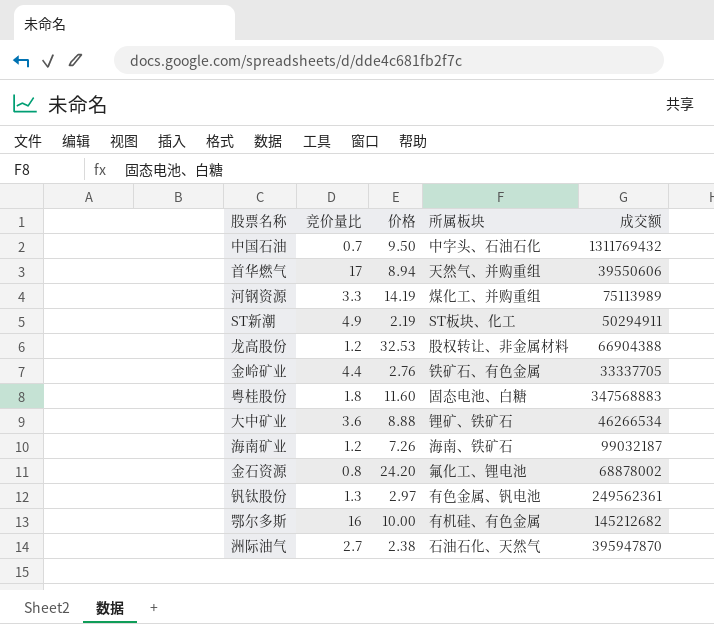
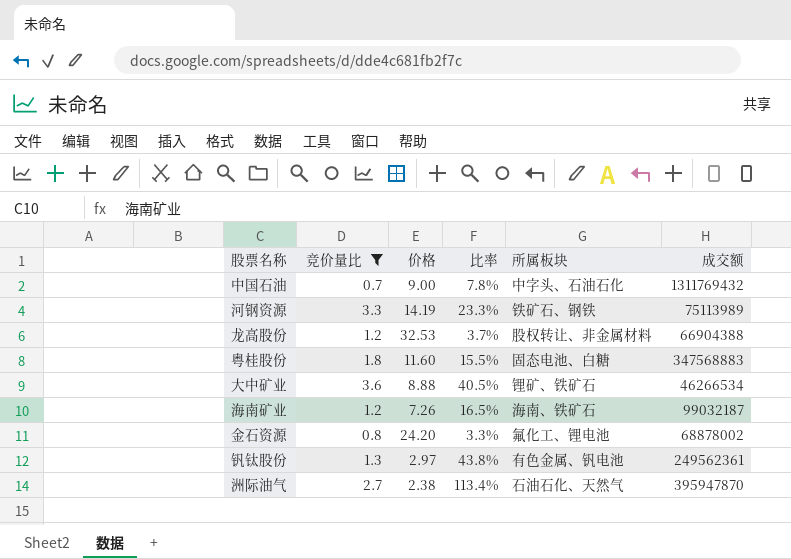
filter: none -> 竞价量比 <= 3.6
column 比率 | formula: none -> [竞价量比] / [价格]
中国石油 | 价格: 9.50 -> 9.00
河钢资源 | 所属板块: 煤化工、并购重组 -> 铁矿石、钢铁

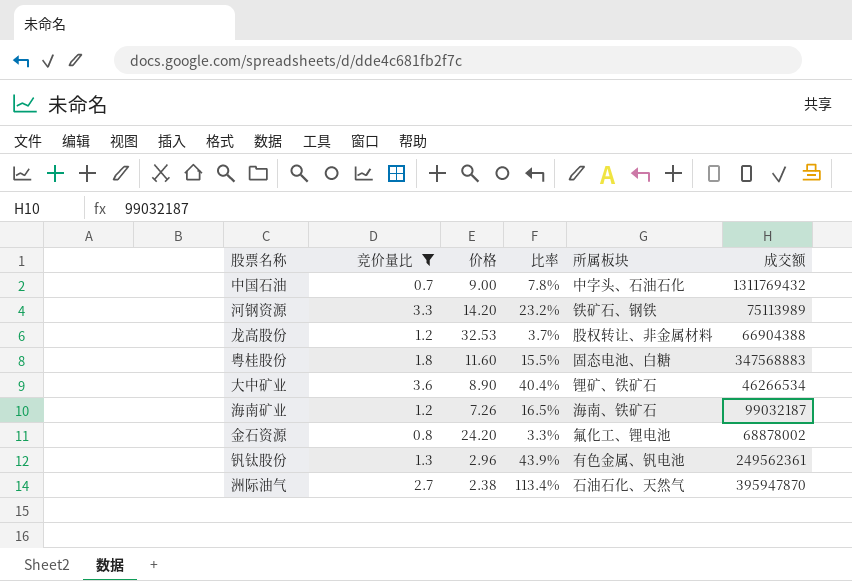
河钢资源 | 价格: 14.19 -> 14.20
河钢资源 | 比率: 23.3% -> 23.2%
大中矿业 | 价格: 8.88 -> 8.90
大中矿业 | 比率: 40.5% -> 40.4%
钒钛股份 | 价格: 2.97 -> 2.96
钒钛股份 | 比率: 43.8% -> 43.9%

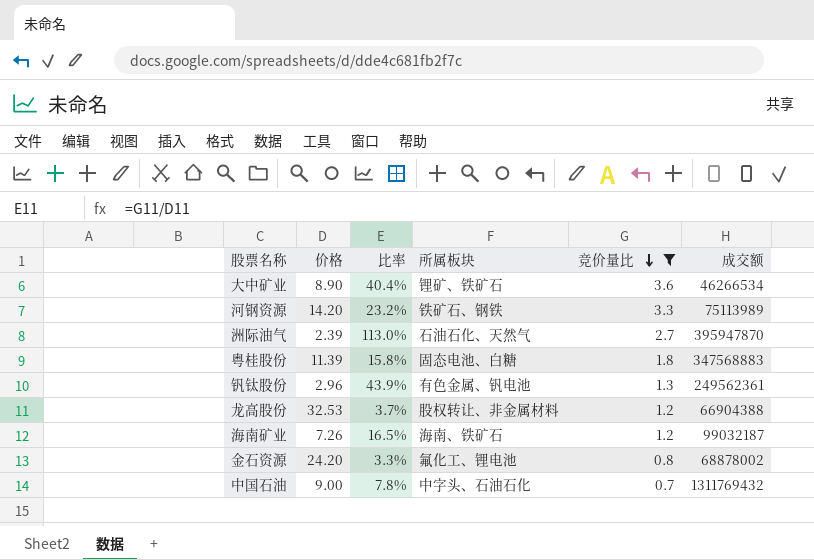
row order: none -> 竞价量比 descending
column 竞价量比 | position: 2 -> 5
洲际油气 | 价格: 2.38 -> 2.39
洲际油气 | 比率: 113.4% -> 113.0%
粤桂股份 | 价格: 11.60 -> 11.39
粤桂股份 | 比率: 15.5% -> 15.8%

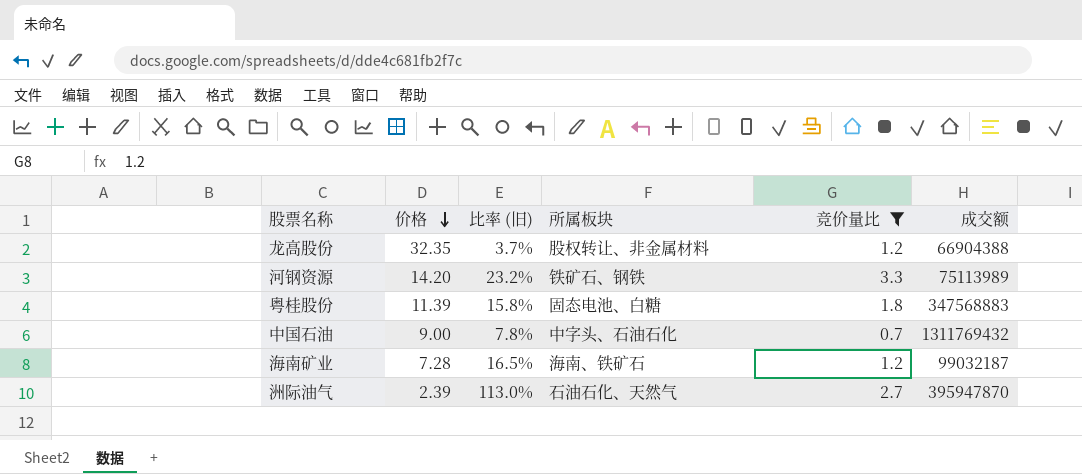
row order: 竞价量比 descending -> 价格 descending
column name: 比率 -> 比率 (旧)
row 大中矿业: 8.90 | 40.4% | 锂矿、铁矿石 | 3.6 | 46266534 -> none
row 钒钛股份: 2.96 | 43.9% | 有色金属、钒电池 | 1.3 | 249562361 -> none
row 金石资源: 24.20 | 3.3% | 氟化工、锂电池 | 0.8 | 68878002 -> none
龙高股份 | 价格: 32.53 -> 32.35
海南矿业 | 价格: 7.26 -> 7.28

